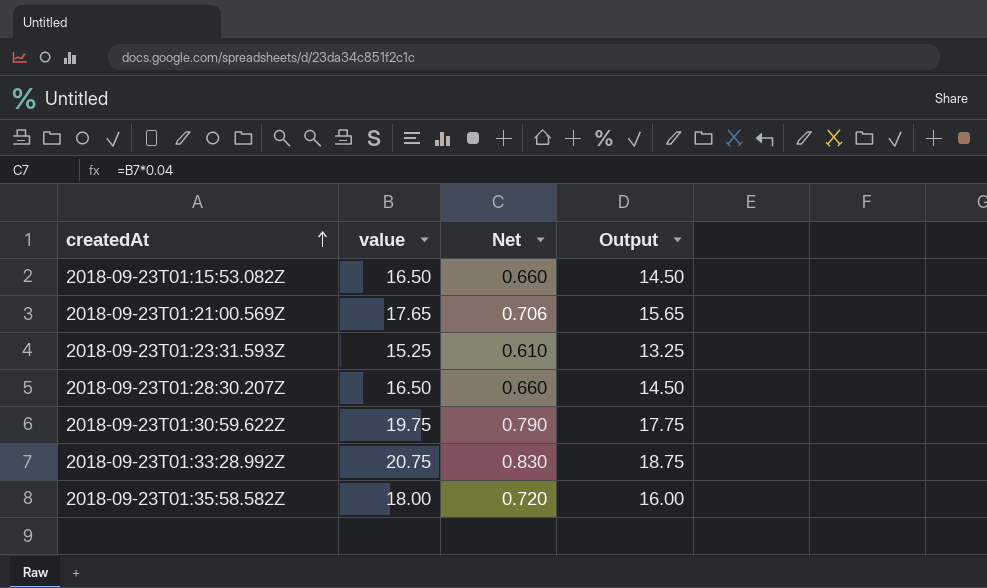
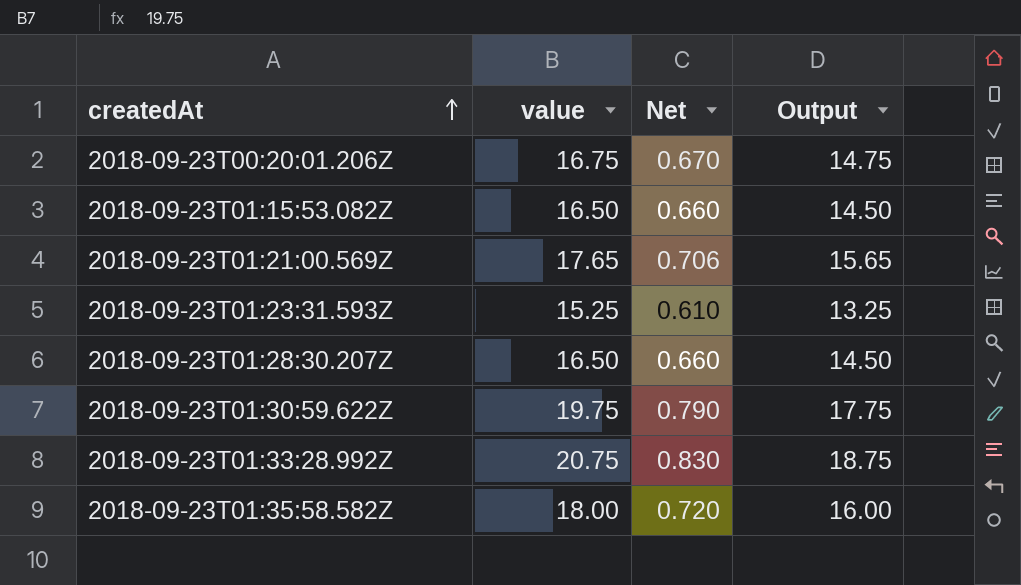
row 2018-09-23T00:20:01.206Z: none -> 16.75 | 0.670 | 14.75

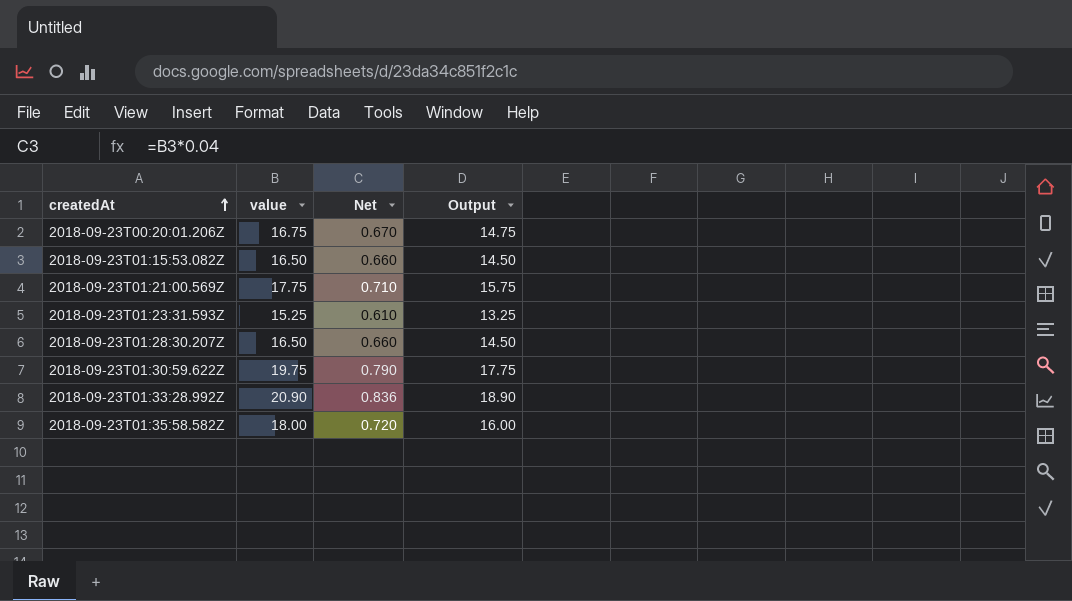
2018-09-23T01:21:00.569Z | value: 17.65 -> 17.75
2018-09-23T01:21:00.569Z | Net: 0.706 -> 0.710
2018-09-23T01:21:00.569Z | Output: 15.65 -> 15.75
2018-09-23T01:33:28.992Z | value: 20.75 -> 20.90
2018-09-23T01:33:28.992Z | Net: 0.830 -> 0.836
2018-09-23T01:33:28.992Z | Output: 18.75 -> 18.90

